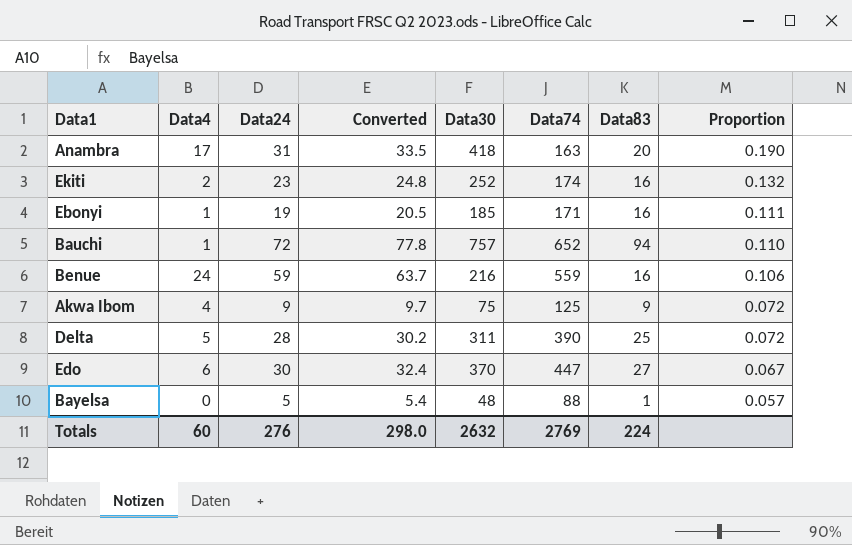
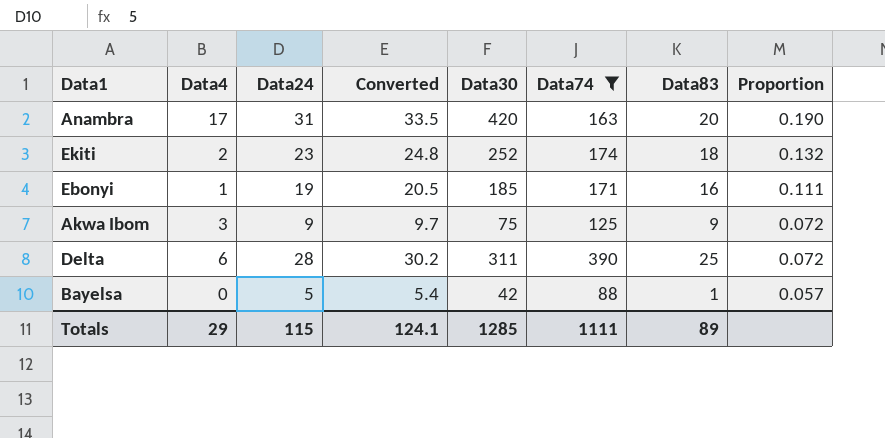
filter: none -> Data74 <= 390
Anambra | Data30: 418 -> 420
Ekiti | Data83: 16 -> 18
Akwa Ibom | Data4: 4 -> 3
Delta | Data4: 5 -> 6
Bayelsa | Data30: 48 -> 42
Totals | Data4: 60 -> 29
Totals | Data24: 276 -> 115
Totals | Converted: 298.0 -> 124.1
Totals | Data30: 2632 -> 1285
Totals | Data74: 2769 -> 1111
Totals | Data83: 224 -> 89

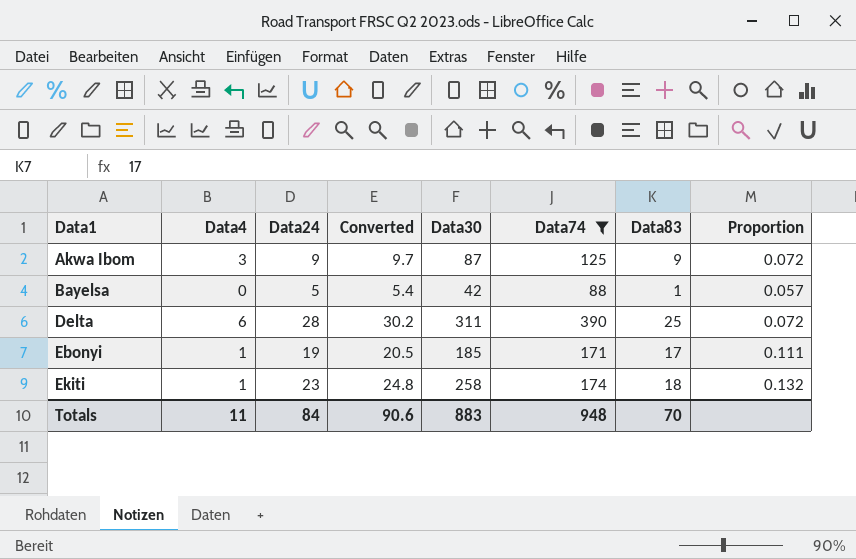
row order: Proportion descending -> Data1 ascending
row Anambra: 17 | 31 | 33.5 | 420 | 163 | 20 | 0.190 -> none
Akwa Ibom | Data30: 75 -> 87
Ebonyi | Data83: 16 -> 17
Ekiti | Data4: 2 -> 1
Ekiti | Data30: 252 -> 258
Totals | Data4: 29 -> 11
Totals | Data24: 115 -> 84
Totals | Converted: 124.1 -> 90.6
Totals | Data30: 1285 -> 883
Totals | Data74: 1111 -> 948
Totals | Data83: 89 -> 70

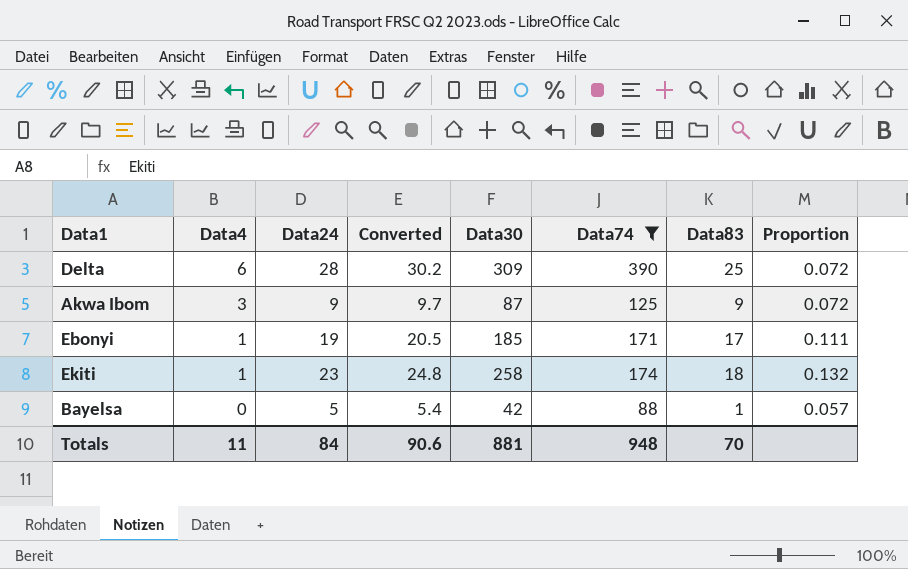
row order: Data1 ascending -> Data4 descending
Delta | Data30: 311 -> 309
Totals | Data30: 883 -> 881

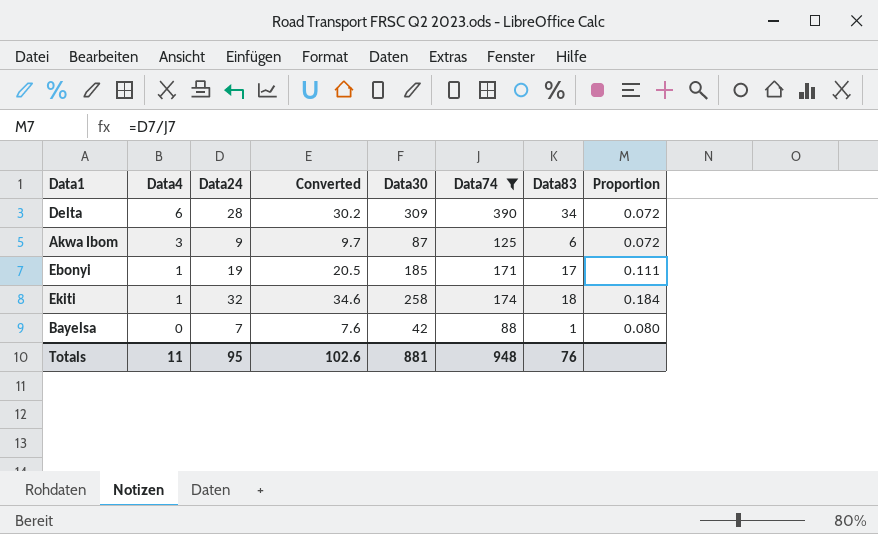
Delta | Data83: 25 -> 34
Akwa Ibom | Data83: 9 -> 6
Ekiti | Data24: 23 -> 32
Ekiti | Converted: 24.8 -> 34.6
Ekiti | Proportion: 0.132 -> 0.184
Bayelsa | Data24: 5 -> 7
Bayelsa | Converted: 5.4 -> 7.6
Bayelsa | Proportion: 0.057 -> 0.080
Totals | Data24: 84 -> 95
Totals | Converted: 90.6 -> 102.6
Totals | Data83: 70 -> 76

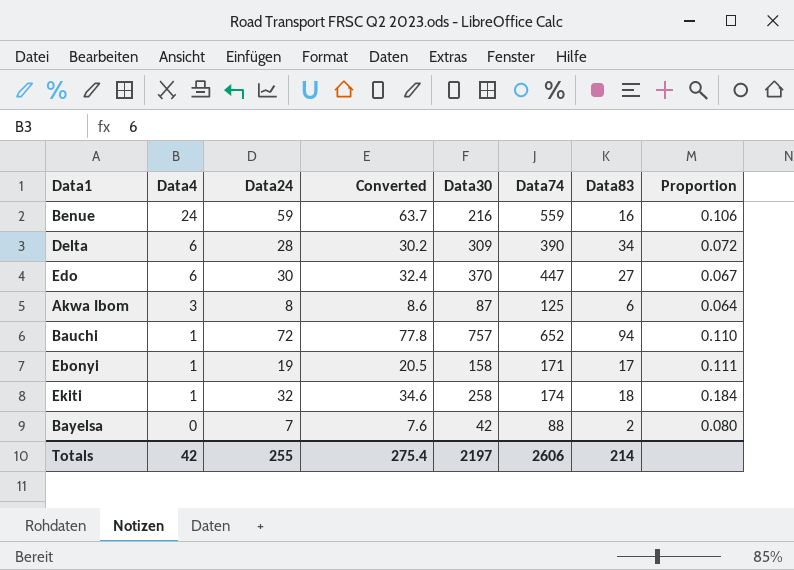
filter: Data74 <= 390 -> none
Akwa Ibom | Data24: 9 -> 8
Akwa Ibom | Converted: 9.7 -> 8.6
Akwa Ibom | Proportion: 0.072 -> 0.064
Ebonyi | Data30: 185 -> 158
Bayelsa | Data83: 1 -> 2
Totals | Data4: 11 -> 42
Totals | Data24: 95 -> 255
Totals | Converted: 102.6 -> 275.4
Totals | Data30: 881 -> 2197
Totals | Data74: 948 -> 2606
Totals | Data83: 76 -> 214

